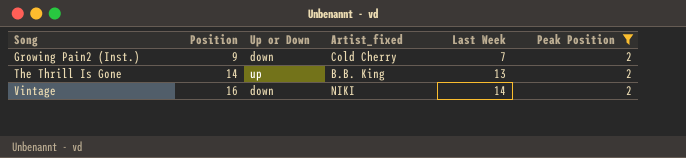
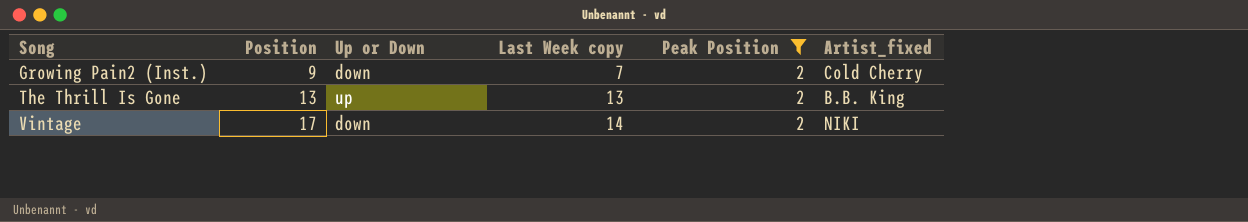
column name: Last Week -> Last Week copy
column Artist_fixed | position: 4 -> 6
The Thrill Is Gone | Position: 14 -> 13
Vintage | Position: 16 -> 17

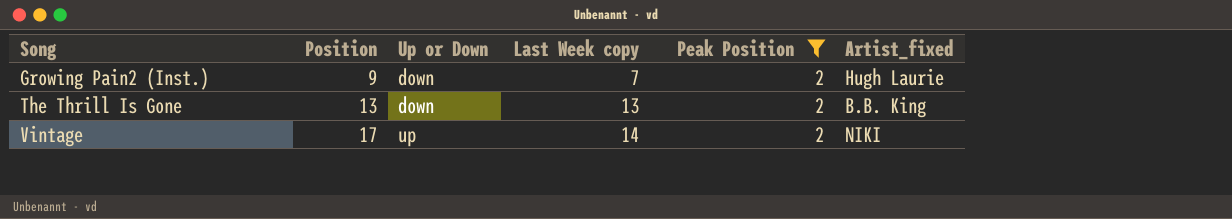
Growing Pain2 (Inst.) | Artist_fixed: Cold Cherry -> Hugh Laurie
The Thrill Is Gone | Up or Down: up -> down
Vintage | Up or Down: down -> up

